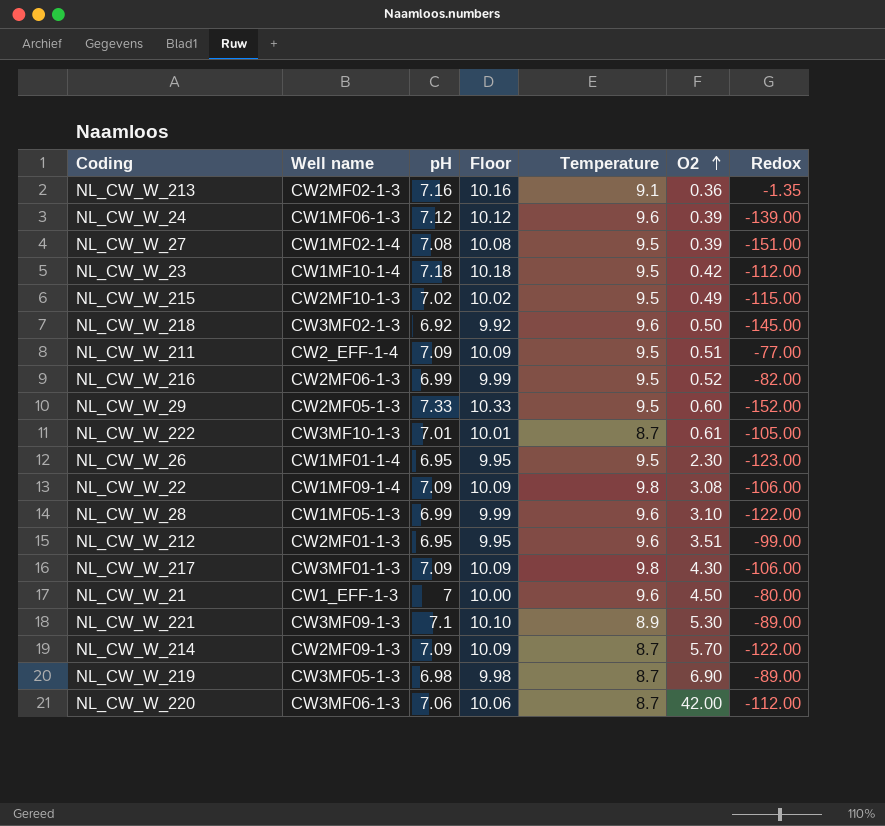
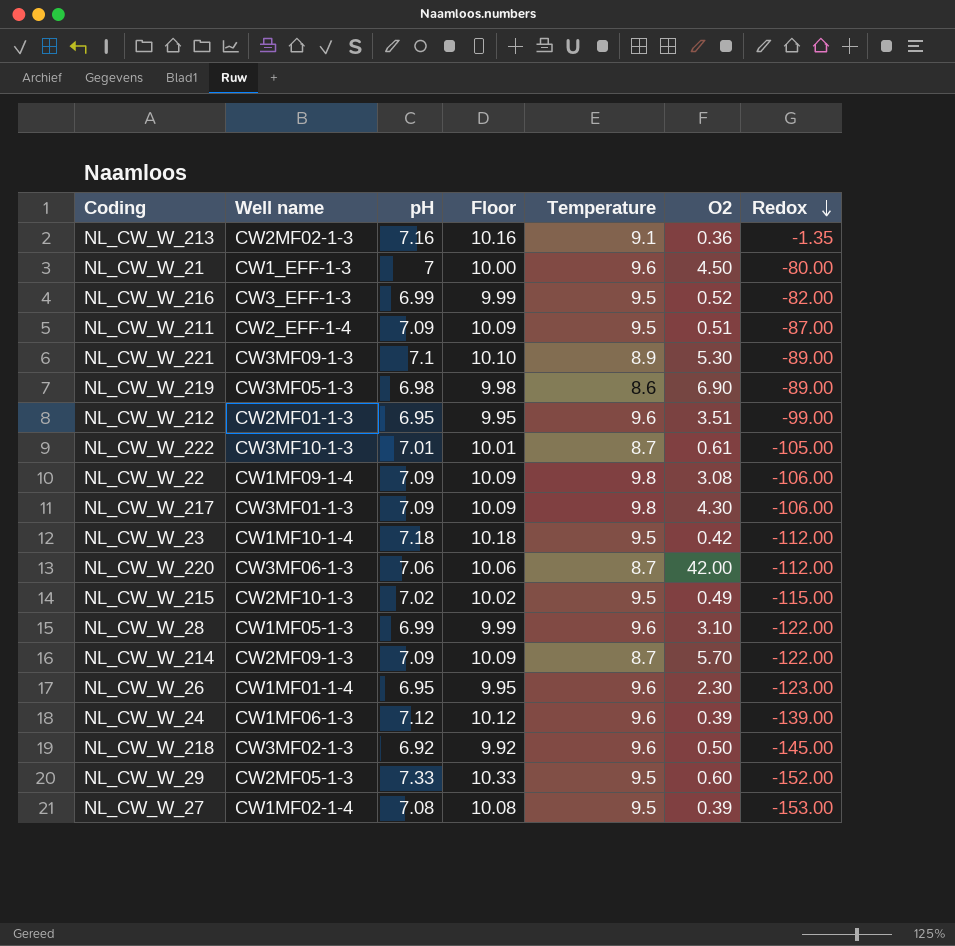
row order: O2 ascending -> Redox descending
NL_CW_W_216 | Well name: CW2MF06-1-3 -> CW3_EFF-1-3
NL_CW_W_211 | Redox: -77.00 -> -87.00
NL_CW_W_219 | Temperature: 8.7 -> 8.6
NL_CW_W_26 | Temperature: 9.5 -> 9.6
NL_CW_W_27 | Redox: -151.00 -> -153.00

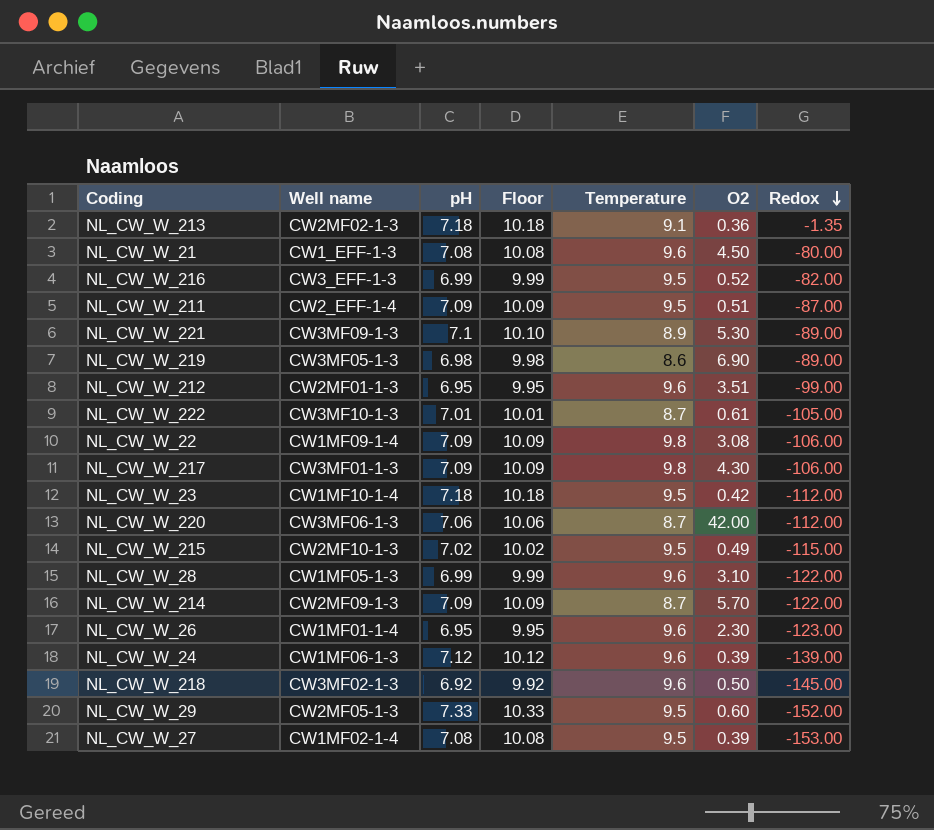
NL_CW_W_213 | pH: 7.16 -> 7.18
NL_CW_W_213 | Floor: 10.16 -> 10.18
NL_CW_W_21 | pH: 7 -> 7.08
NL_CW_W_21 | Floor: 10.00 -> 10.08

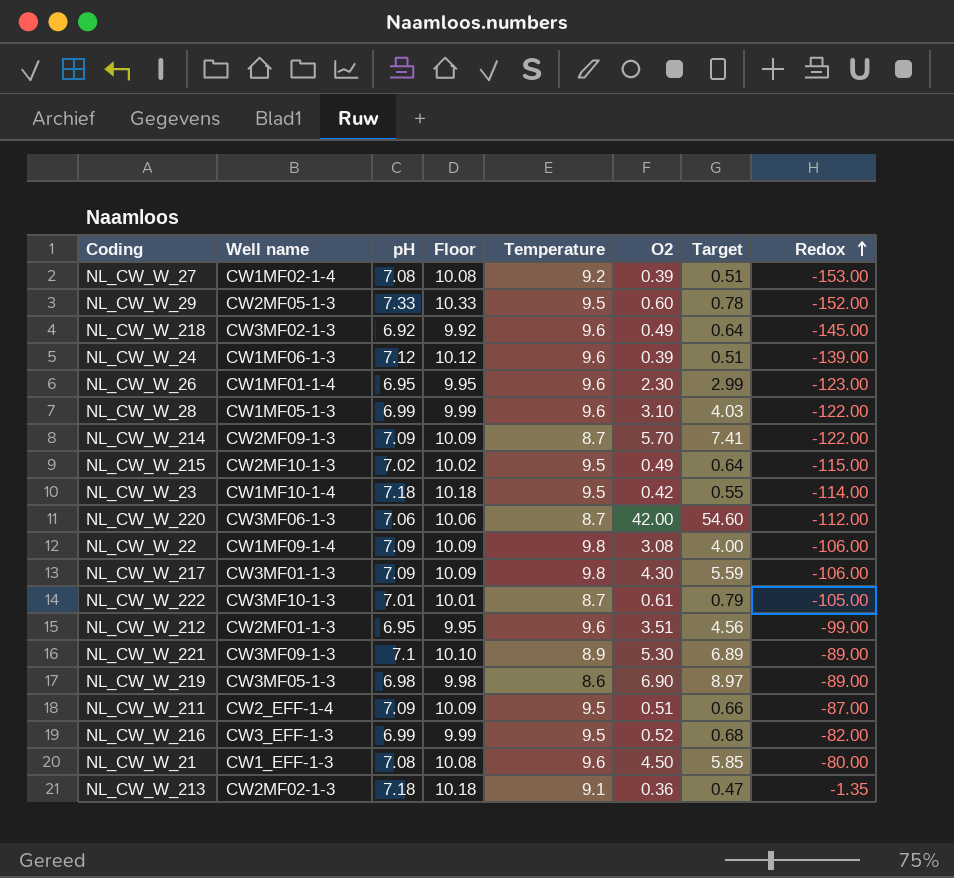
row order: Redox descending -> Redox ascending
column Target | formula: none -> [O2] * 1.3
NL_CW_W_27 | Temperature: 9.5 -> 9.2
NL_CW_W_218 | O2: 0.50 -> 0.49
NL_CW_W_23 | Redox: -112.00 -> -114.00

